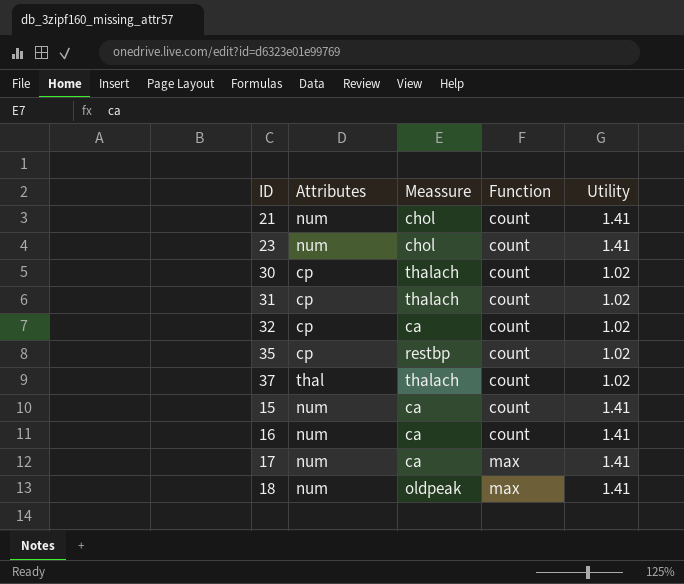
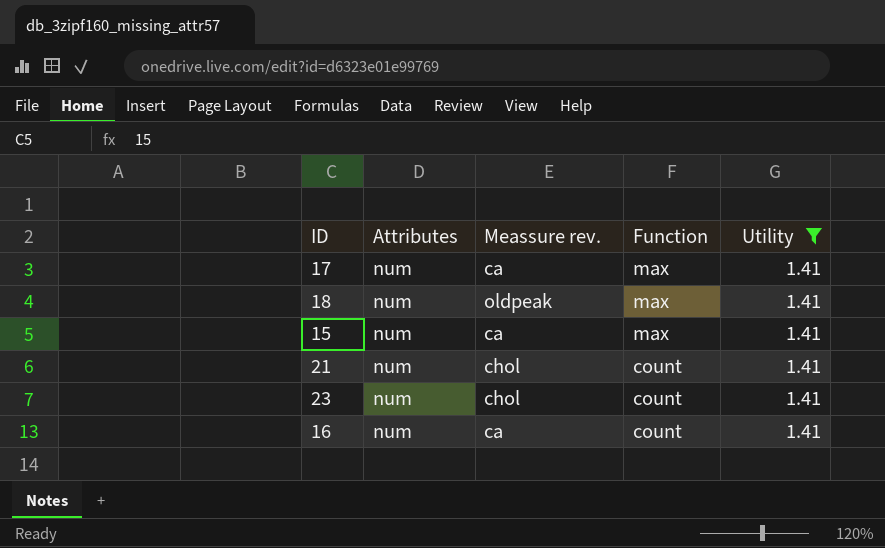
filter: none -> Utility = 1.41
row order: Function ascending -> Function descending
column name: Meassure -> Meassure rev.
15 | Function: count -> max

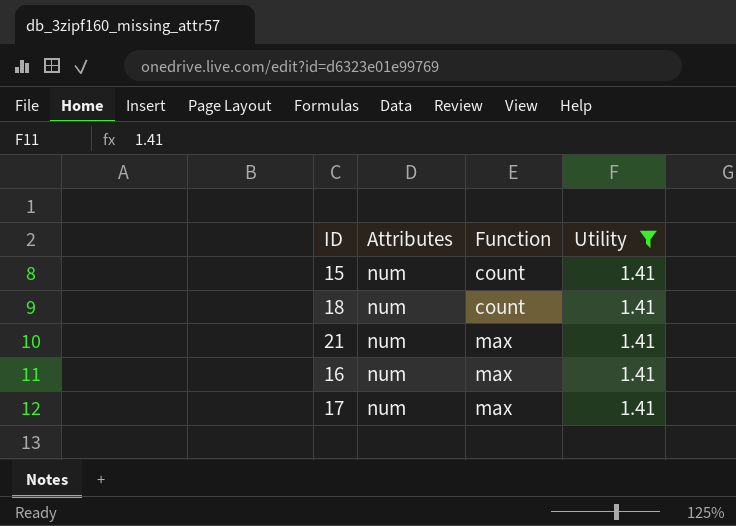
row order: Function descending -> Function ascending
column Meassure rev. | position: 3 -> none
row 23: num | chol | count | 1.41 -> none
15 | Function: max -> count
18 | Function: max -> count
21 | Function: count -> max
16 | Function: count -> max

